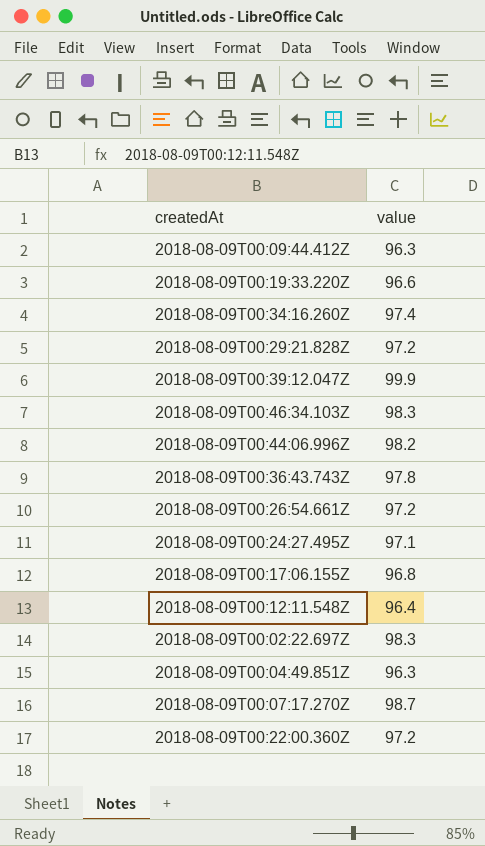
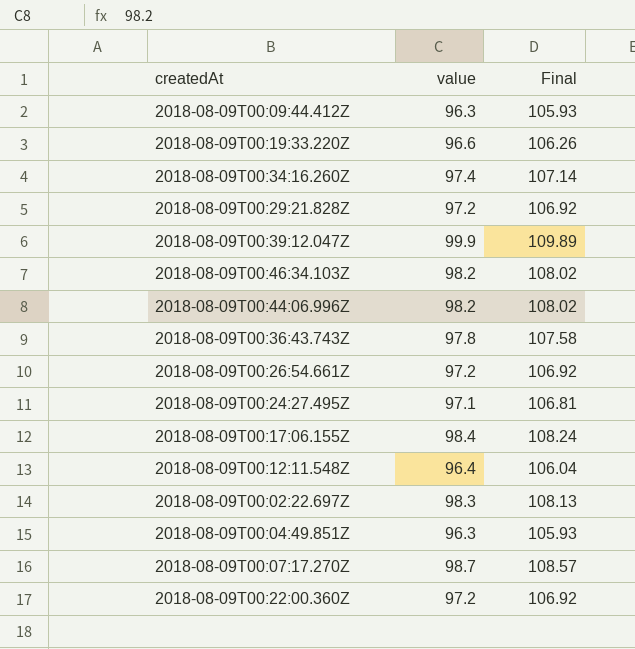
column Final | formula: none -> [value] * 1.1
2018-08-09T00:46:34.103Z | value: 98.3 -> 98.2
2018-08-09T00:17:06.155Z | value: 96.8 -> 98.4

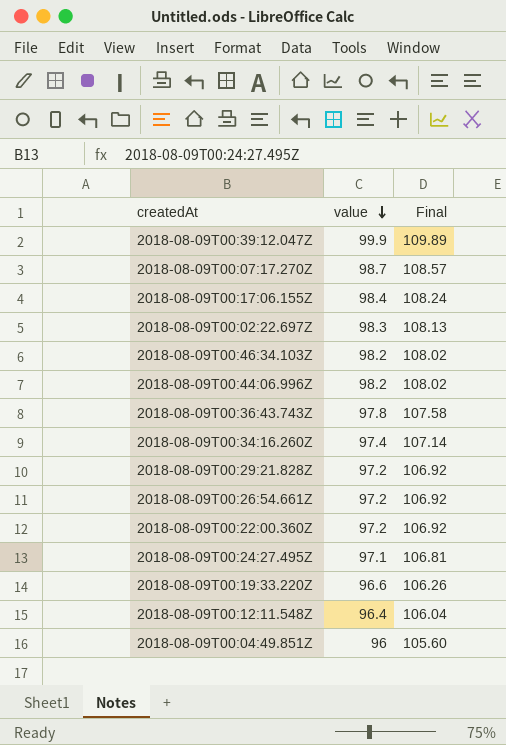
row order: none -> value descending
row 2018-08-09T00:09:44.412Z: 96.3 | 105.93 -> none
2018-08-09T00:04:49.851Z | value: 96.3 -> 96
2018-08-09T00:04:49.851Z | Final: 105.93 -> 105.60

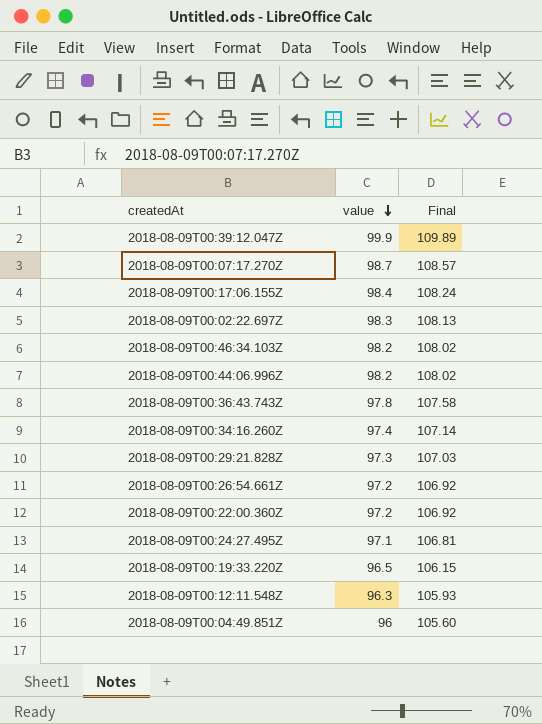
2018-08-09T00:29:21.828Z | value: 97.2 -> 97.3
2018-08-09T00:29:21.828Z | Final: 106.92 -> 107.03
2018-08-09T00:19:33.220Z | value: 96.6 -> 96.5
2018-08-09T00:19:33.220Z | Final: 106.26 -> 106.15
2018-08-09T00:12:11.548Z | value: 96.4 -> 96.3
2018-08-09T00:12:11.548Z | Final: 106.04 -> 105.93

